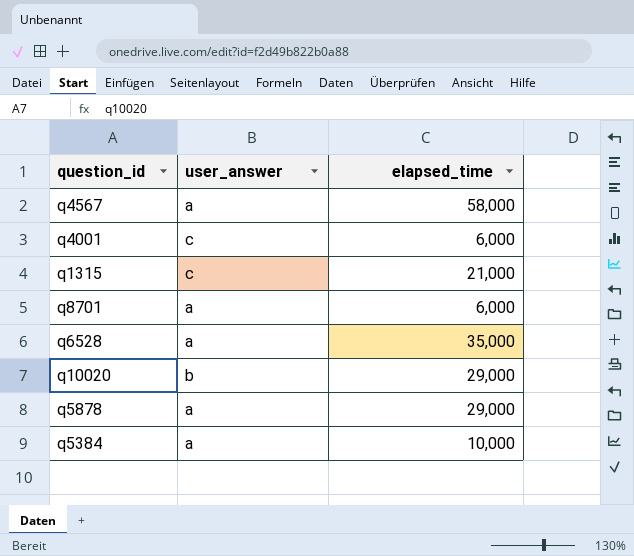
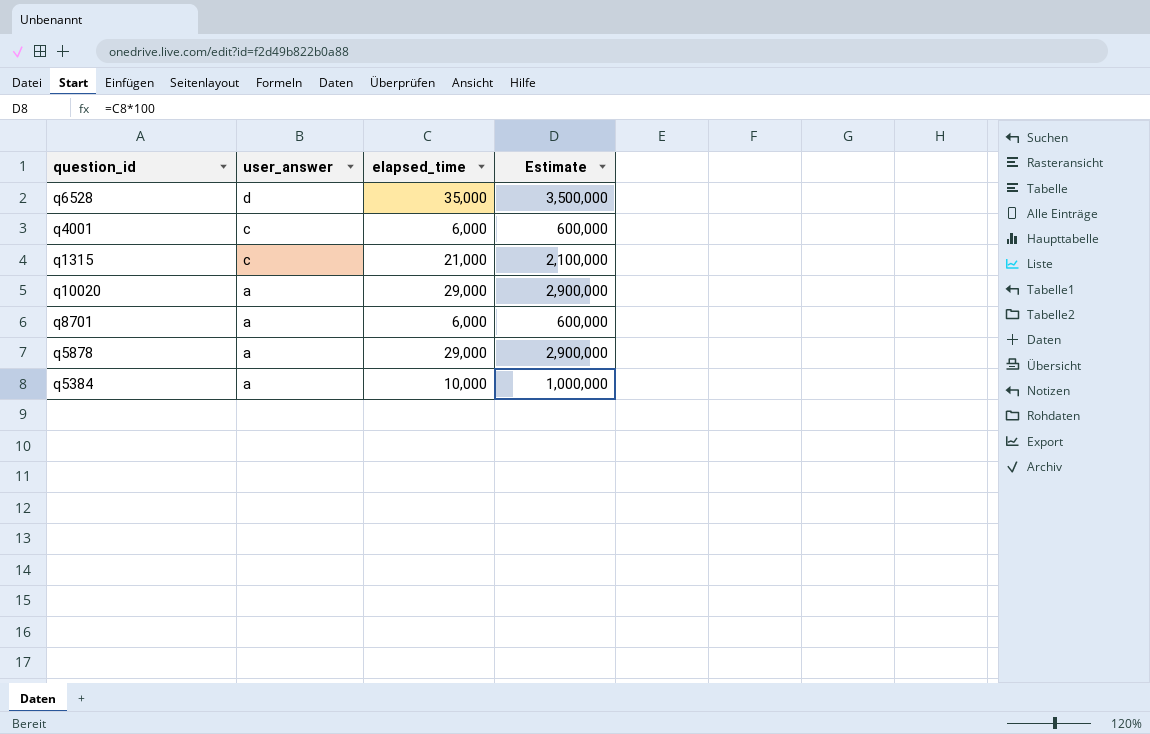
row order: none -> user_answer descending
column Estimate | formula: none -> [elapsed_time] * 100
row q4567: a | 58,000 -> none
q6528 | user_answer: a -> d
q10020 | user_answer: b -> a

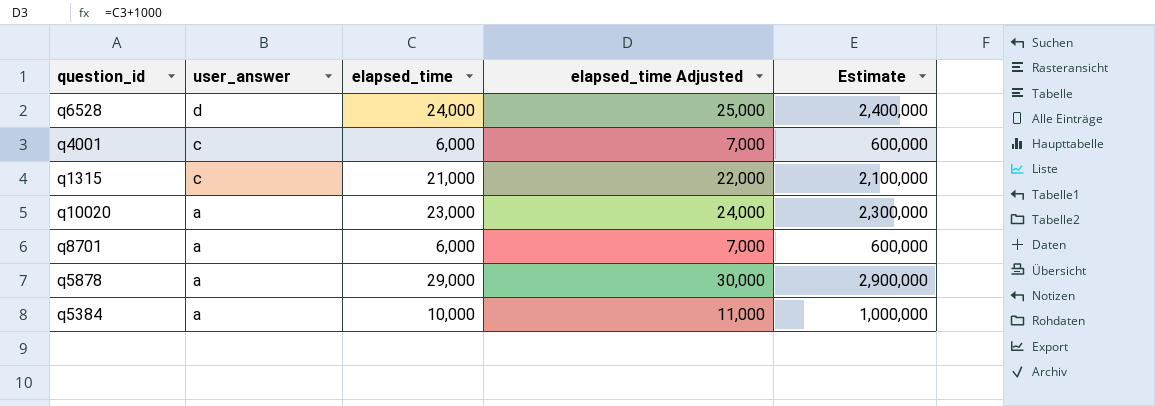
column elapsed_time Adjusted | formula: none -> [elapsed_time] + 1000
q6528 | elapsed_time: 35,000 -> 24,000
q6528 | Estimate: 3,500,000 -> 2,400,000
q10020 | elapsed_time: 29,000 -> 23,000
q10020 | Estimate: 2,900,000 -> 2,300,000

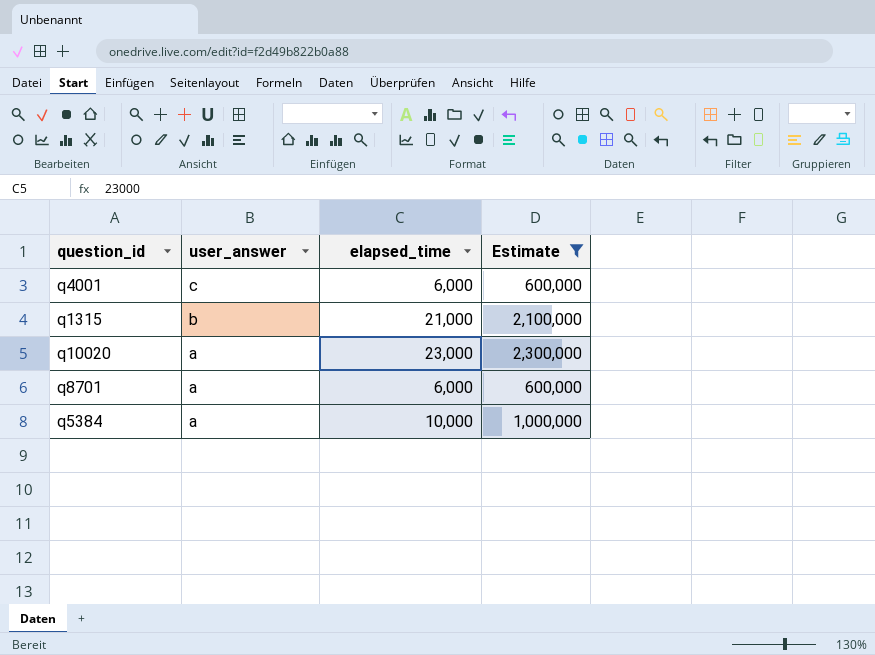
filter: none -> Estimate <= 2,300,000
column elapsed_time Adjusted | formula: [elapsed_time] + 1000 -> none
q1315 | user_answer: c -> b

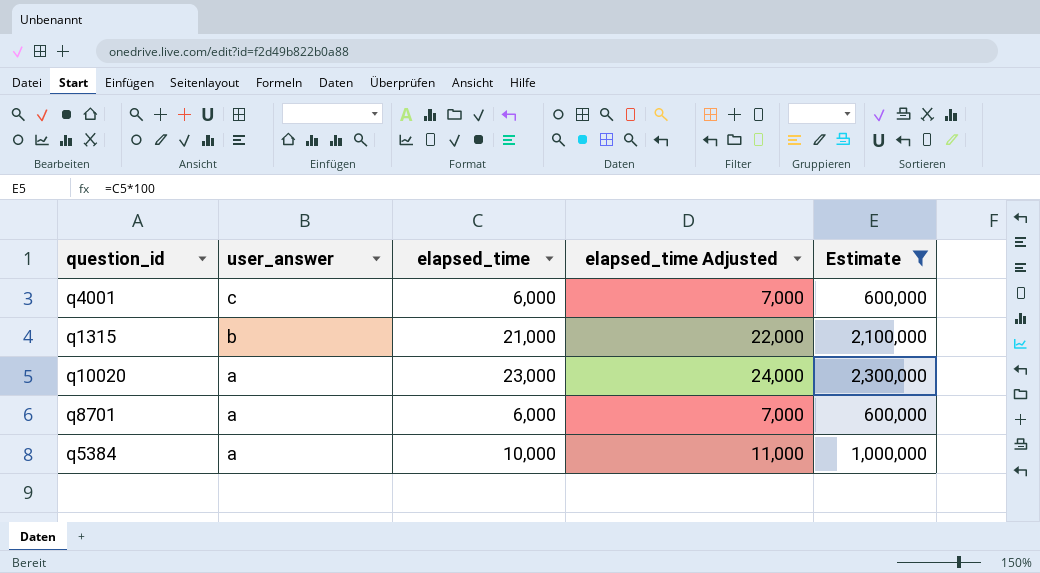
column elapsed_time Adjusted | formula: none -> [elapsed_time] + 1000

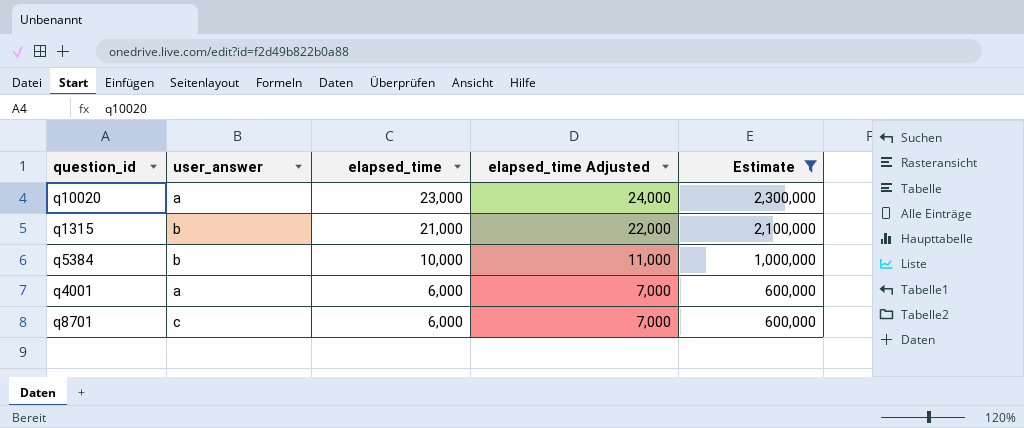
row order: user_answer descending -> elapsed_time descending
q5384 | user_answer: a -> b
q4001 | user_answer: c -> a
q8701 | user_answer: a -> c

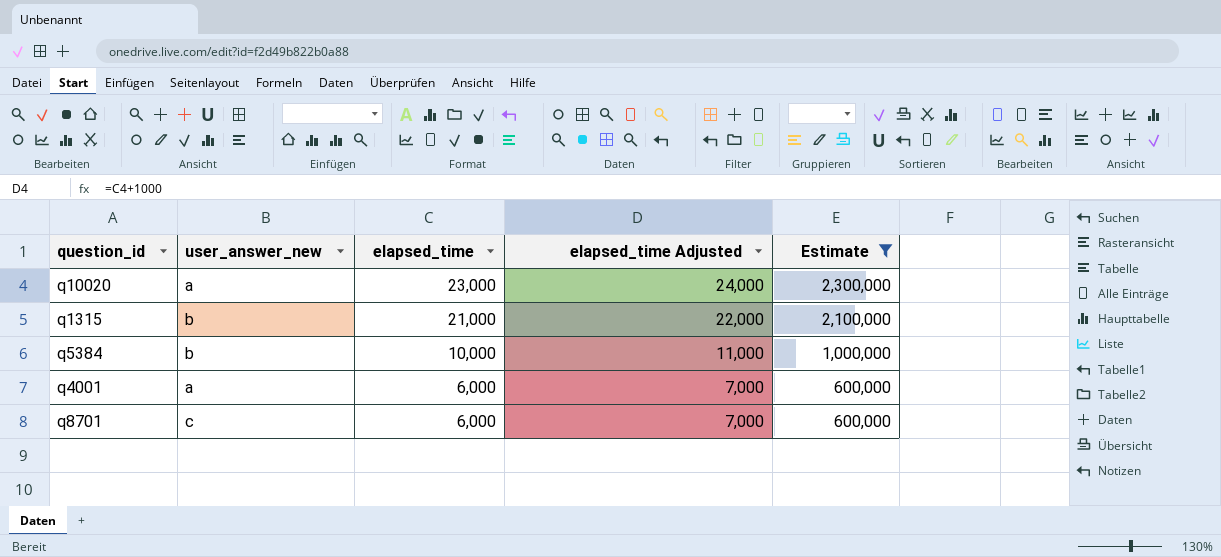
column name: user_answer -> user_answer_new

